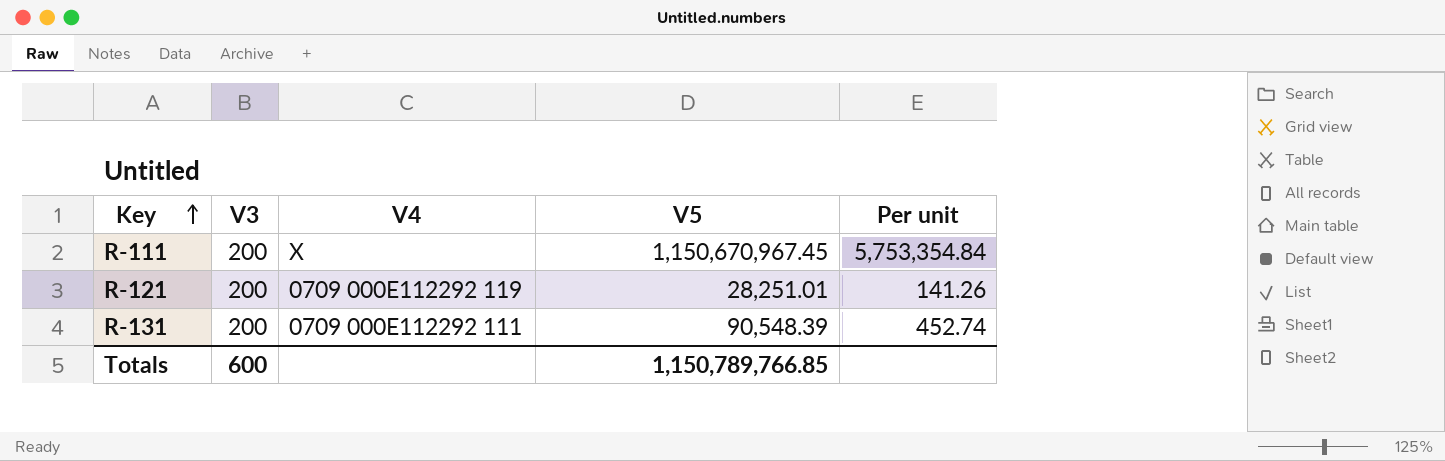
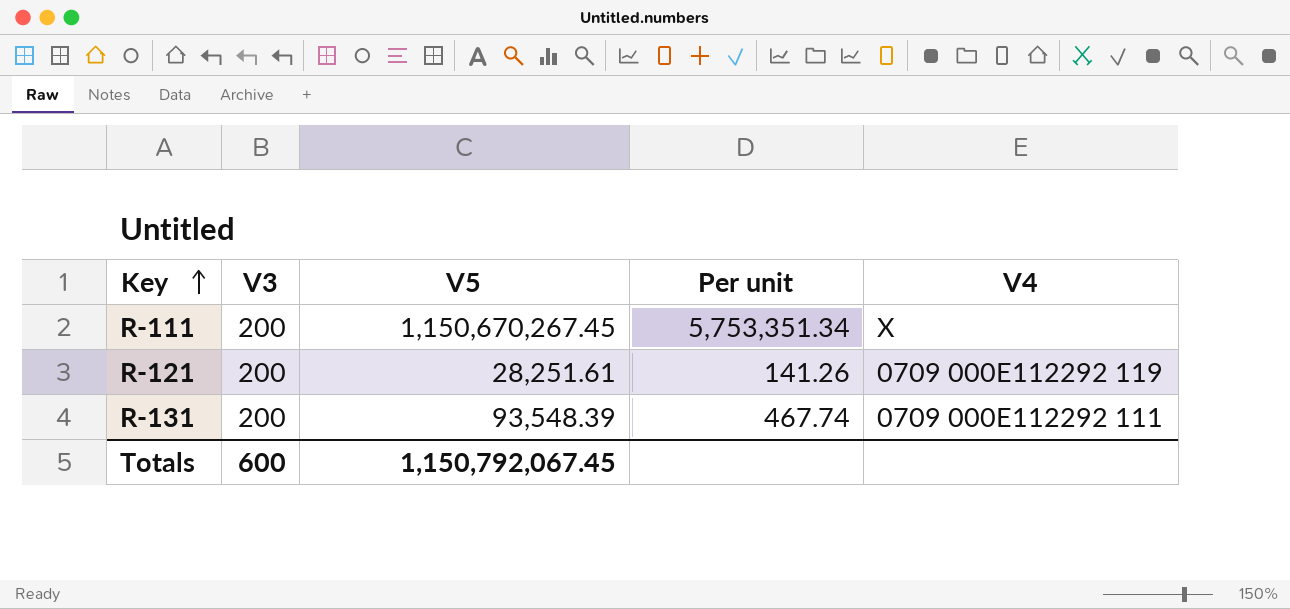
column V4 | position: 3 -> 5
R-111 | V5: 1,150,670,967.45 -> 1,150,670,267.45
R-111 | Per unit: 5,753,354.84 -> 5,753,351.34
R-121 | V5: 28,251.01 -> 28,251.61
R-131 | V5: 90,548.39 -> 93,548.39
R-131 | Per unit: 452.74 -> 467.74
Totals | V5: 1,150,789,766.85 -> 1,150,792,067.45

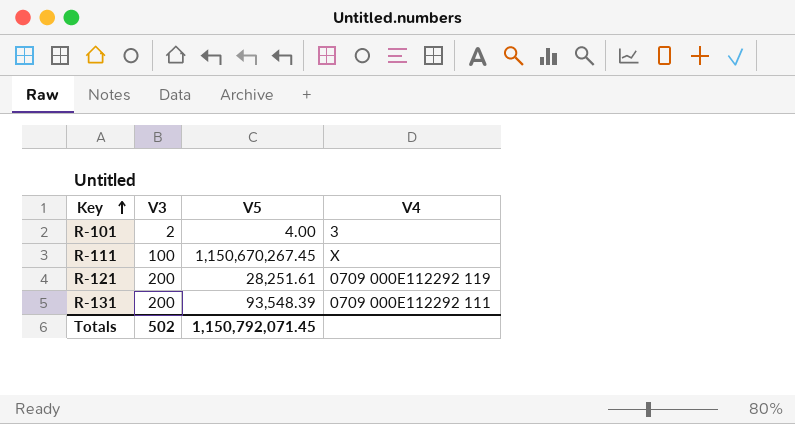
column Per unit | formula: [V5] / [V3] -> none
row R-101: none -> 2 | 4.00 | 3
R-111 | V3: 200 -> 100
Totals | V3: 600 -> 502
Totals | V5: 1,150,792,067.45 -> 1,150,792,071.45

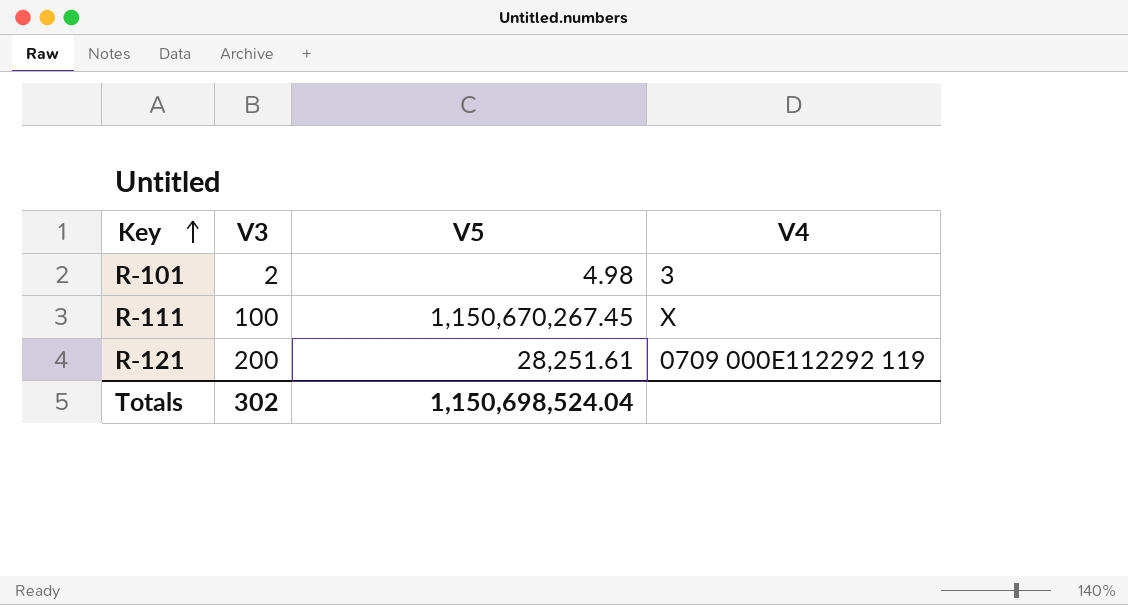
row R-131: 200 | 93,548.39 | 0709 000E112292 111 -> none
R-101 | V5: 4.00 -> 4.98
Totals | V3: 502 -> 302
Totals | V5: 1,150,792,071.45 -> 1,150,698,524.04

